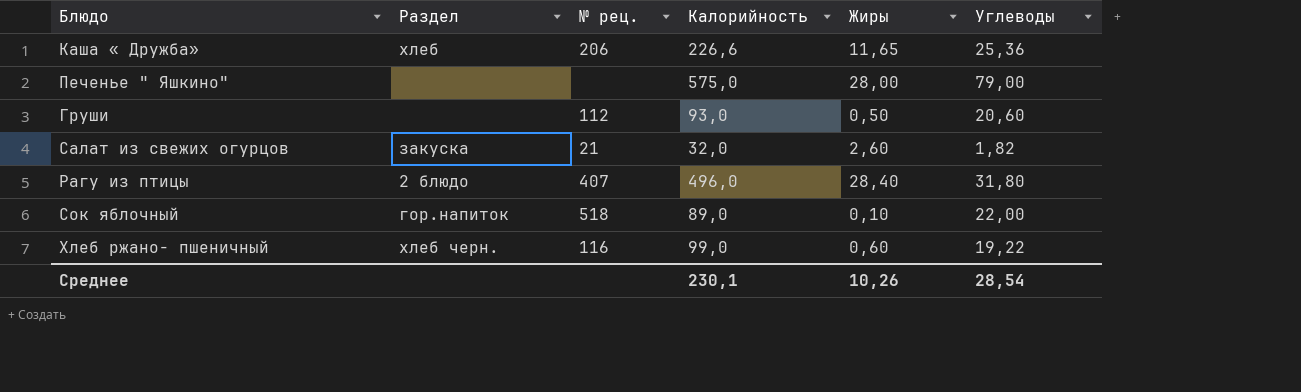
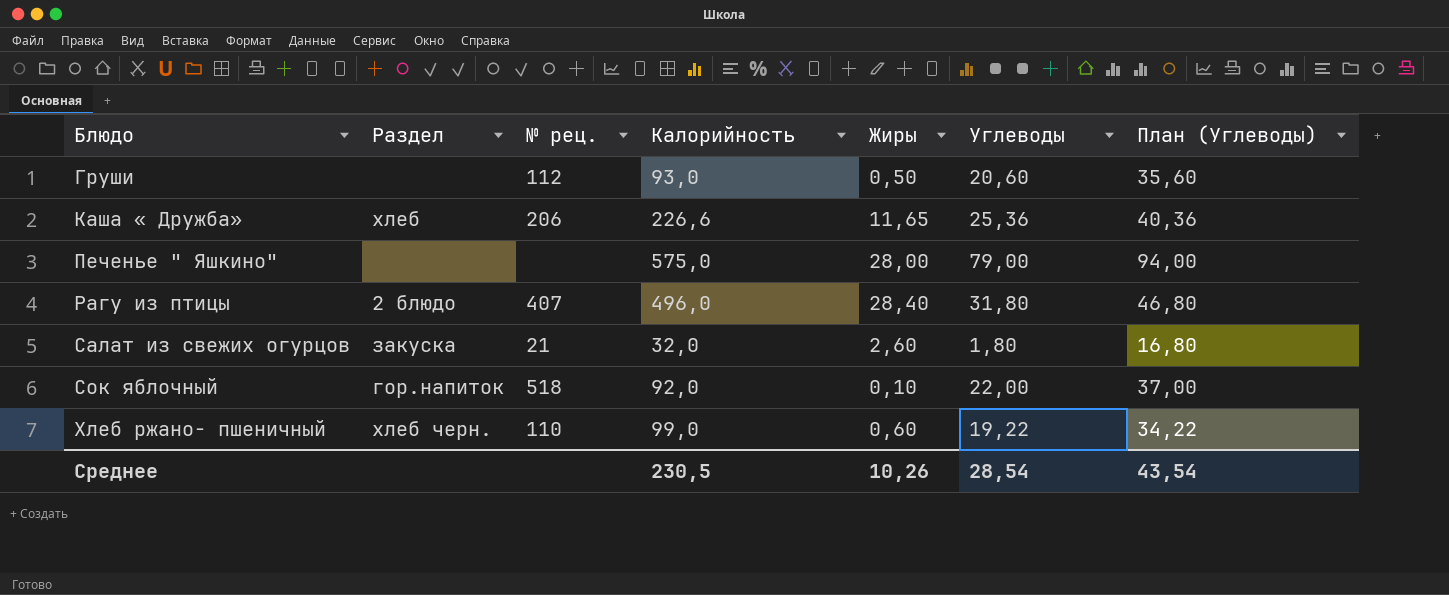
row order: none -> Блюдо ascending
column План (Углеводы) | formula: none -> [Углеводы] + 15
Салат из свежих огурцов | Углеводы: 1,82 -> 1,80
Сок яблочный | Калорийность: 89,0 -> 92,0
Хлеб ржано- пшеничный | № рец.: 116 -> 110
Среднее | Калорийность: 230,1 -> 230,5

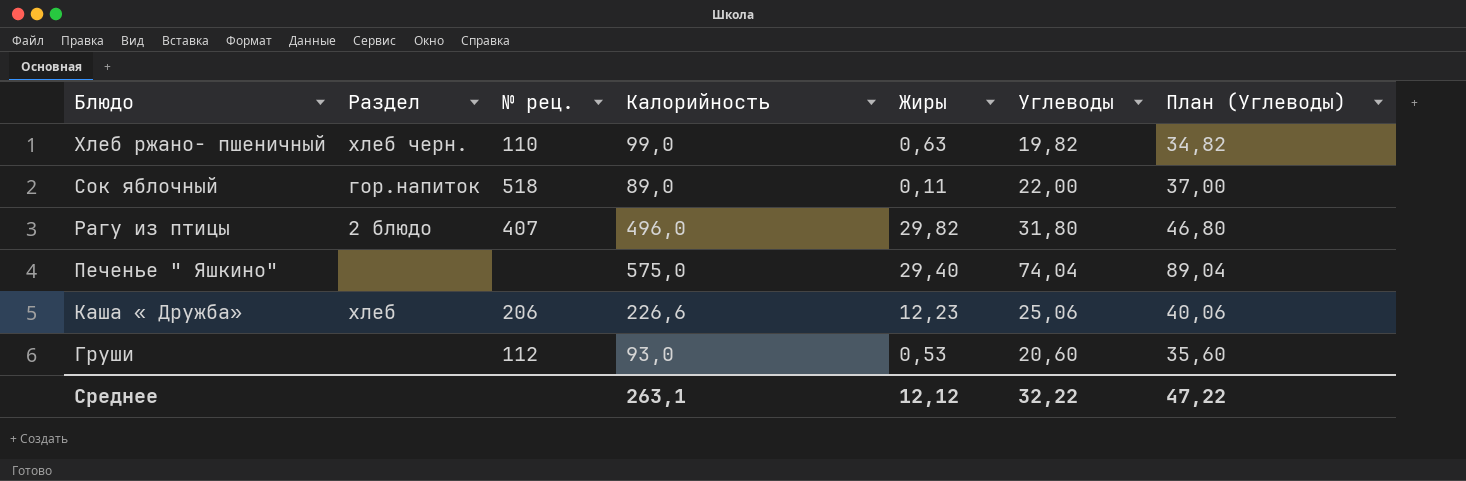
row order: Блюдо ascending -> Блюдо descending
row Салат из свежих огурцов: закуска | 21 | 32,0 | 2,60 | 1,80 | 16,80 -> none
Хлеб ржано- пшеничный | Жиры: 0,60 -> 0,63
Хлеб ржано- пшеничный | Углеводы: 19,22 -> 19,82
Хлеб ржано- пшеничный | План (Углеводы): 34,22 -> 34,82
Сок яблочный | Калорийность: 92,0 -> 89,0
Сок яблочный | Жиры: 0,10 -> 0,11
Рагу из птицы | Жиры: 28,40 -> 29,82
Печенье " Яшкино" | Жиры: 28,00 -> 29,40
Печенье " Яшкино" | Углеводы: 79,00 -> 74,04
Печенье " Яшкино" | План (Углеводы): 94,00 -> 89,04
Каша « Дружба» | Жиры: 11,65 -> 12,23
Каша « Дружба» | Углеводы: 25,36 -> 25,06
Каша « Дружба» | План (Углеводы): 40,36 -> 40,06
Груши | Жиры: 0,50 -> 0,53
Среднее | Калорийность: 230,5 -> 263,1
Среднее | Жиры: 10,26 -> 12,12
Среднее | Углеводы: 28,54 -> 32,22
Среднее | План (Углеводы): 43,54 -> 47,22

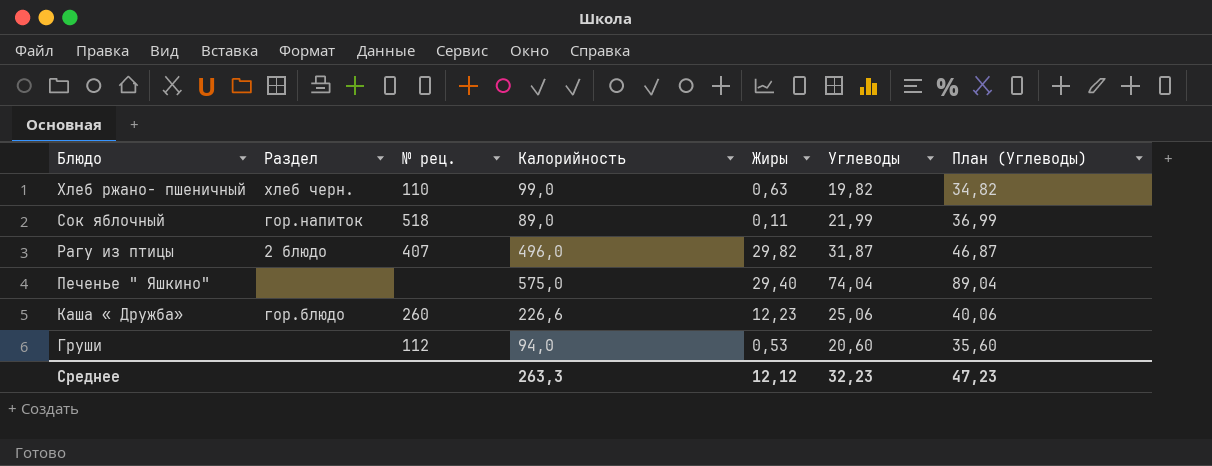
Сок яблочный | Углеводы: 22,00 -> 21,99
Сок яблочный | План (Углеводы): 37,00 -> 36,99
Рагу из птицы | Углеводы: 31,80 -> 31,87
Рагу из птицы | План (Углеводы): 46,80 -> 46,87
Каша « Дружба» | Раздел: хлеб -> гор.блюдо
Каша « Дружба» | № рец.: 206 -> 260
Груши | Калорийность: 93,0 -> 94,0
Среднее | Калорийность: 263,1 -> 263,3
Среднее | Углеводы: 32,22 -> 32,23
Среднее | План (Углеводы): 47,22 -> 47,23

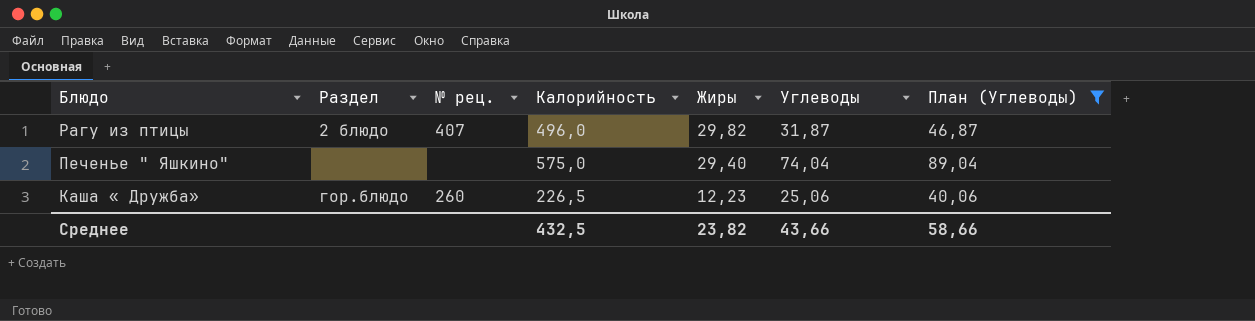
filter: none -> План (Углеводы) >= 40,06
Каша « Дружба» | Калорийность: 226,6 -> 226,5
Среднее | Калорийность: 263,3 -> 432,5
Среднее | Жиры: 12,12 -> 23,82
Среднее | Углеводы: 32,23 -> 43,66
Среднее | План (Углеводы): 47,23 -> 58,66

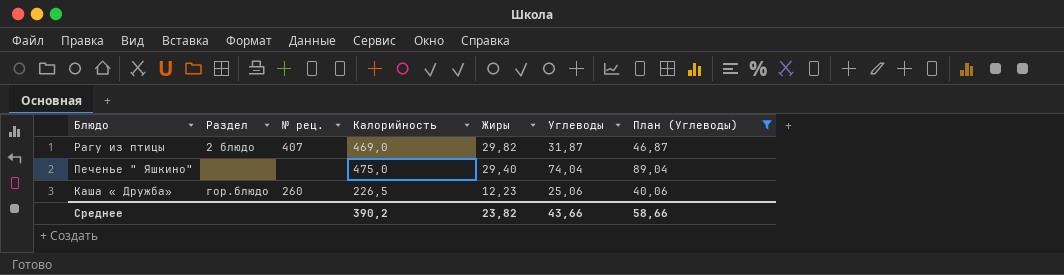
Рагу из птицы | Калорийность: 496,0 -> 469,0
Печенье " Яшкино" | Калорийность: 575,0 -> 475,0
Среднее | Калорийность: 432,5 -> 390,2

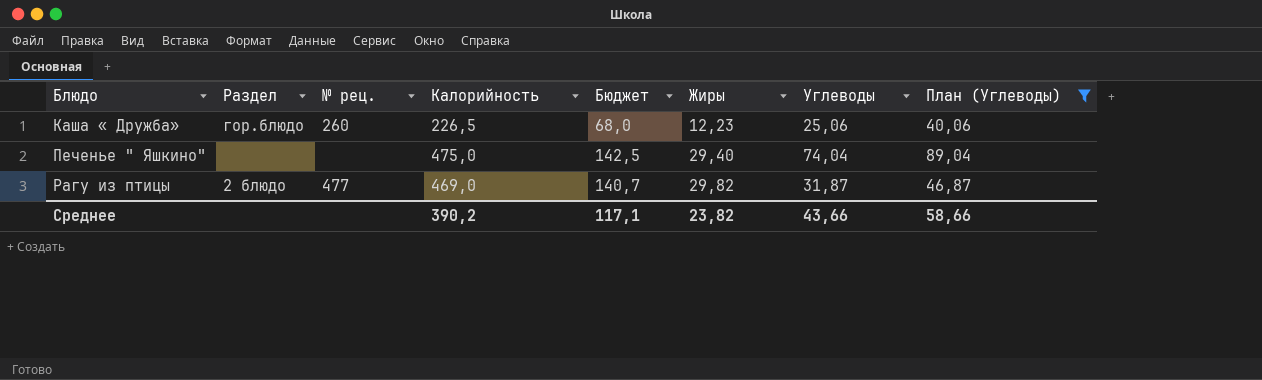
row order: Блюдо descending -> Блюдо ascending
column Бюджет | formula: none -> [Калорийность] * 0,3
Рагу из птицы | № рец.: 407 -> 477

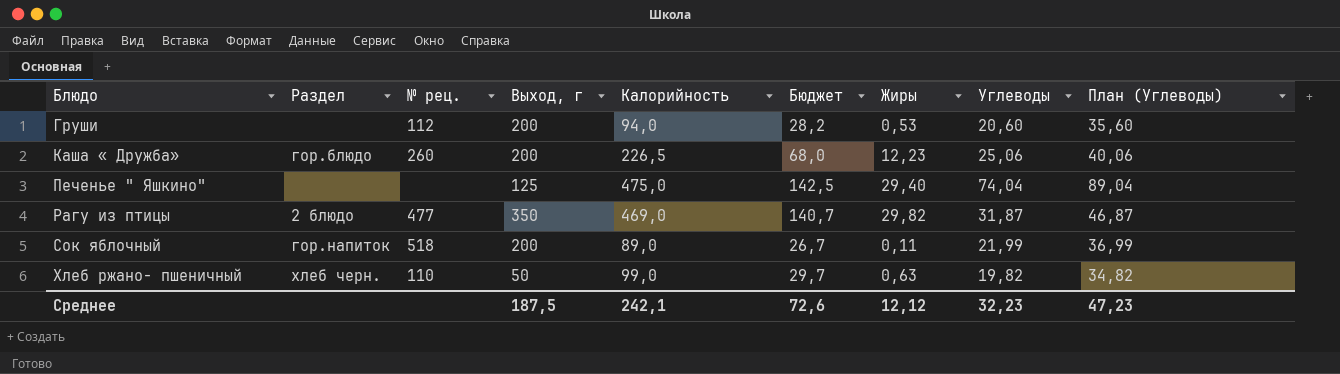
filter: План (Углеводы) >= 40,06 -> none
column Выход, г | position: none -> 4
Среднее | Калорийность: 390,2 -> 242,1
Среднее | Бюджет: 117,1 -> 72,6
Среднее | Жиры: 23,82 -> 12,12
Среднее | Углеводы: 43,66 -> 32,23
Среднее | План (Углеводы): 58,66 -> 47,23

